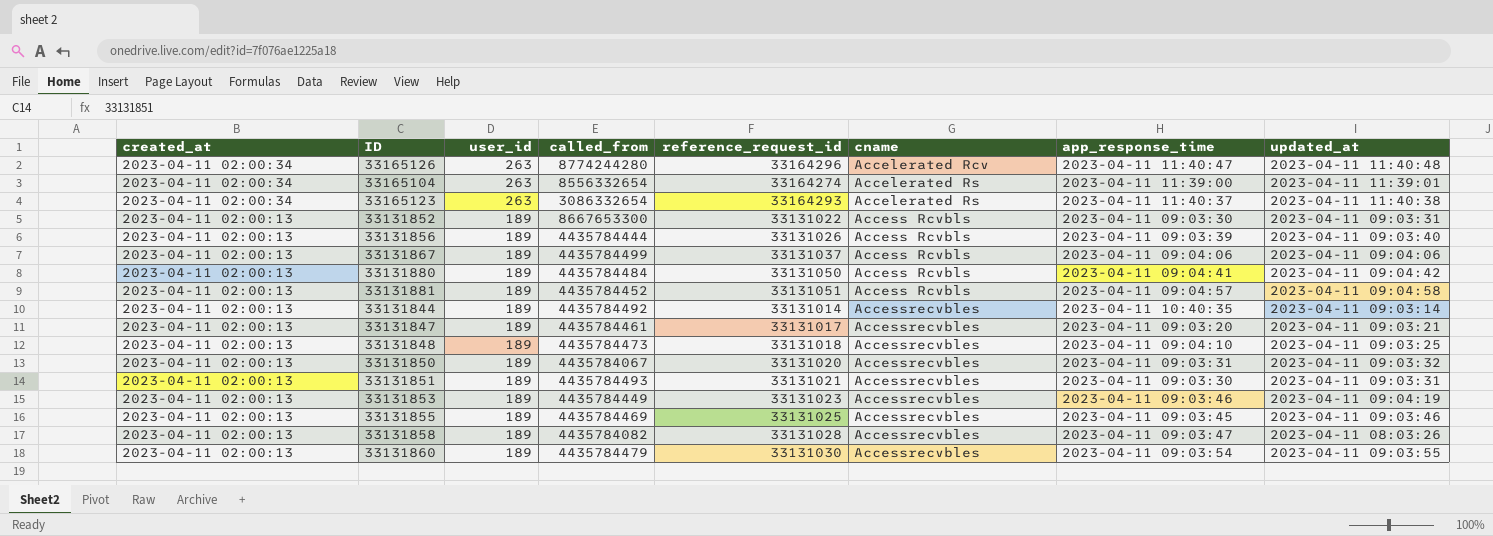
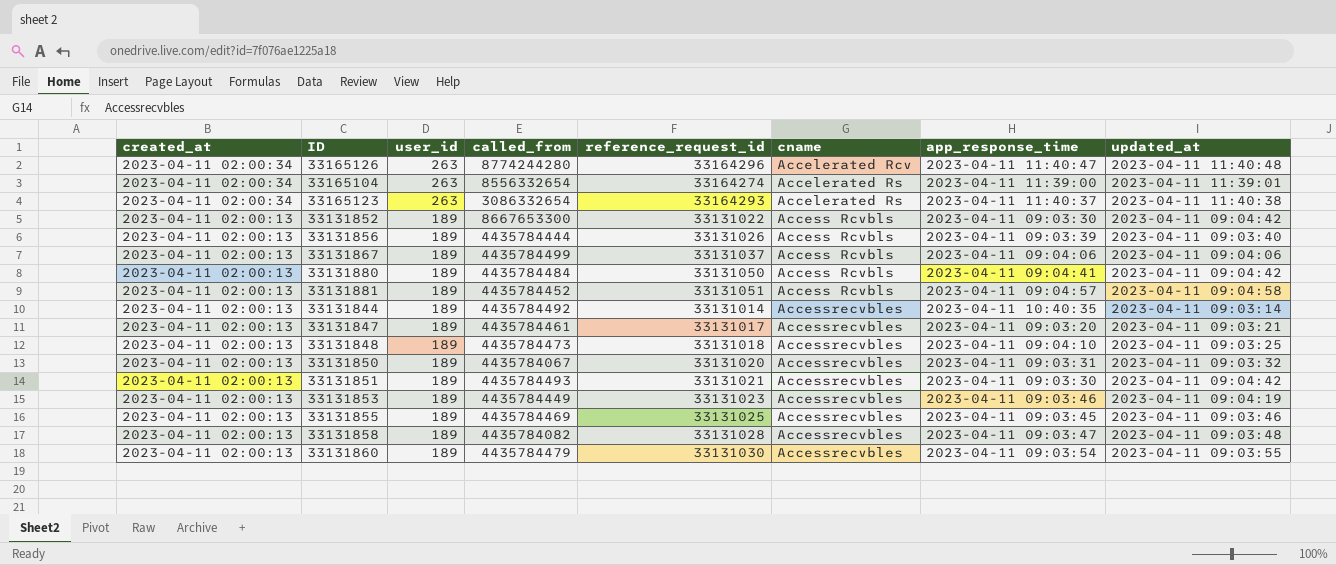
33131852 | updated_at: 2023-04-11 09:03:31 -> 2023-04-11 09:04:42
33131851 | updated_at: 2023-04-11 09:03:31 -> 2023-04-11 09:04:42
33131858 | updated_at: 2023-04-11 08:03:26 -> 2023-04-11 09:03:48

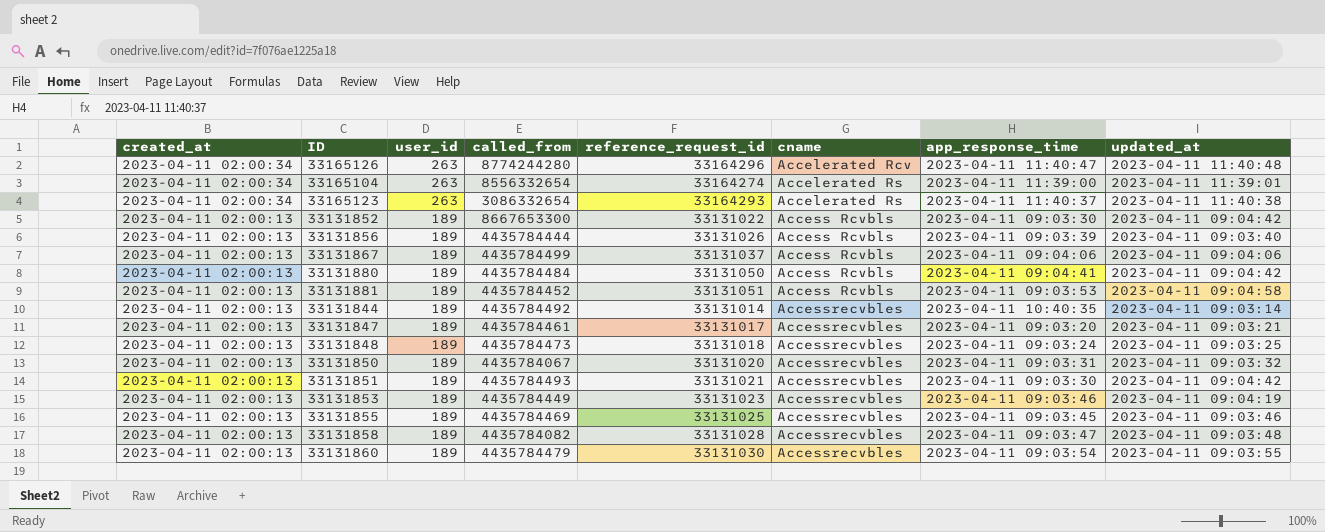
33131881 | app_response_time: 2023-04-11 09:04:57 -> 2023-04-11 09:03:53
33131848 | app_response_time: 2023-04-11 09:04:10 -> 2023-04-11 09:03:24

